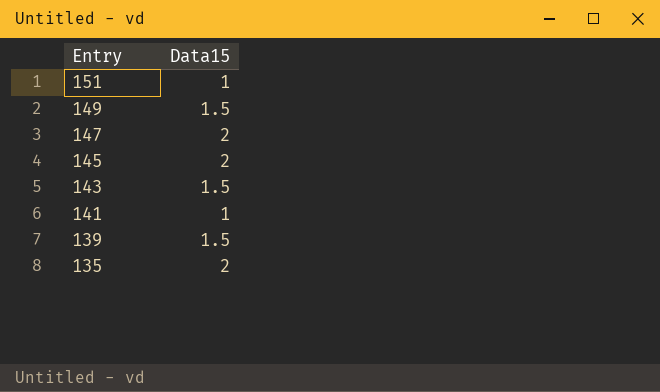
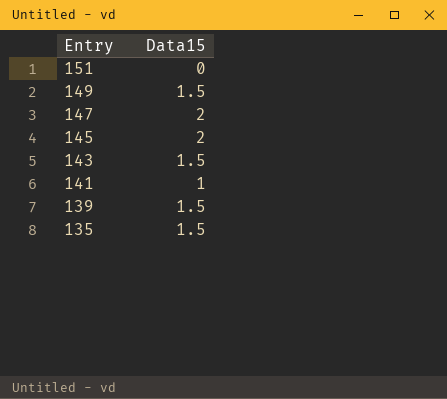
151 | Data15: 1 -> 0
135 | Data15: 2 -> 1.5

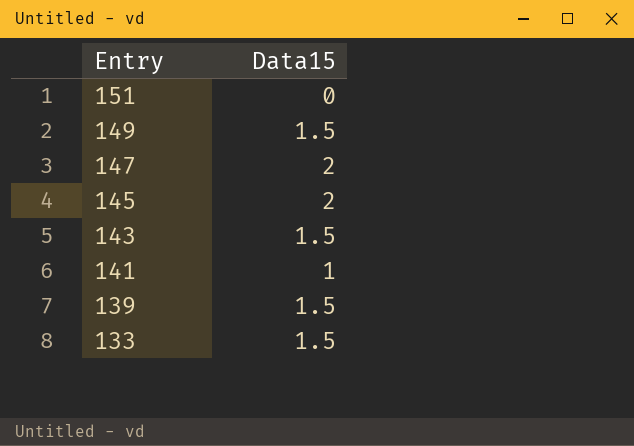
row 135: 1.5 -> none
row 133: none -> 1.5

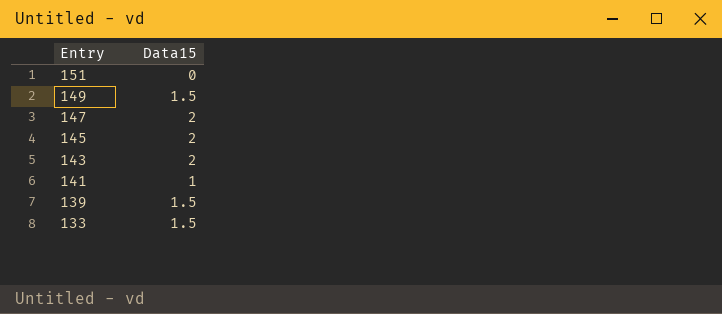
143 | Data15: 1.5 -> 2

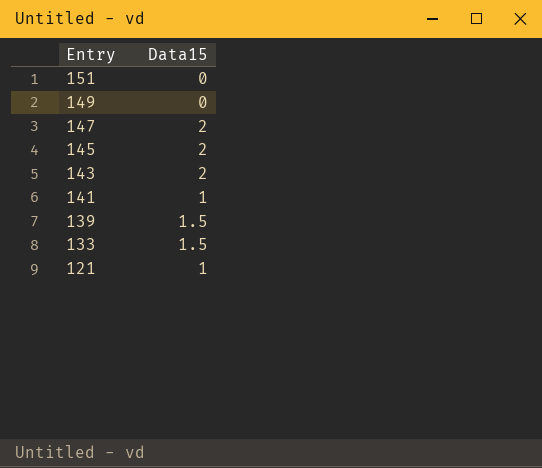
149 | Data15: 1.5 -> 0
row 121: none -> 1

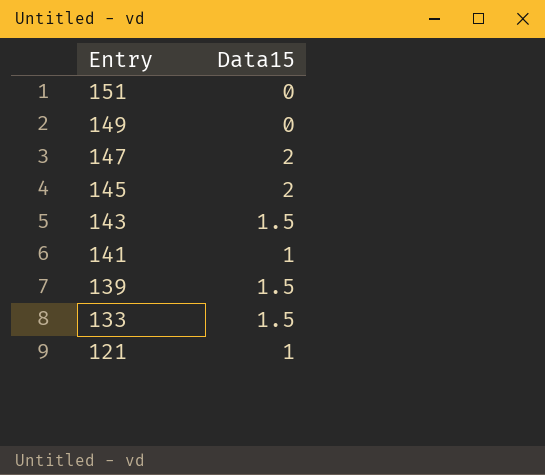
143 | Data15: 2 -> 1.5

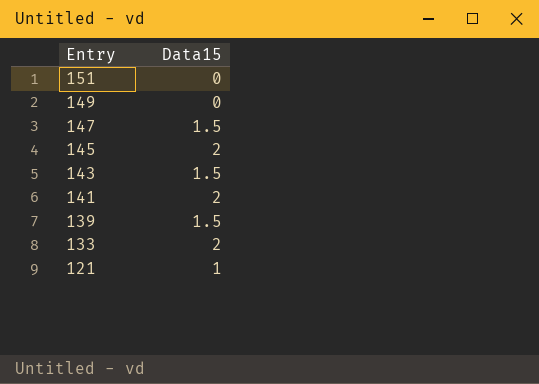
147 | Data15: 2 -> 1.5
141 | Data15: 1 -> 2
133 | Data15: 1.5 -> 2

